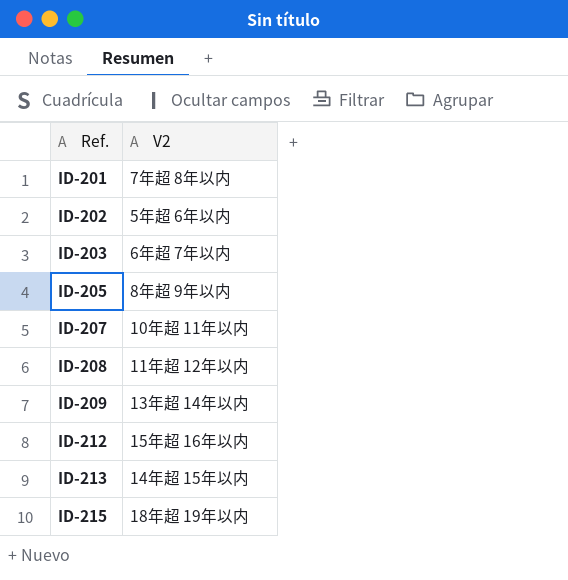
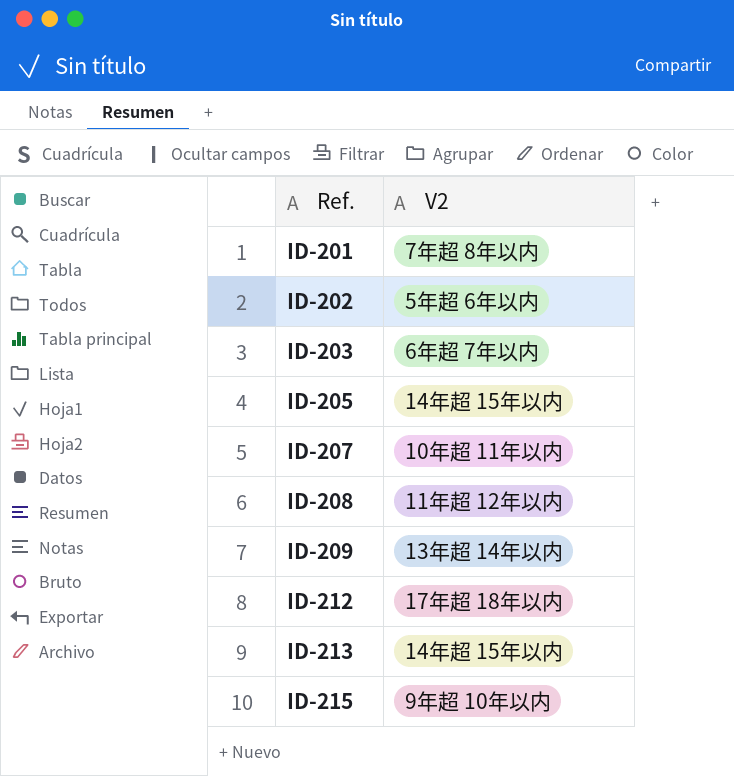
ID-205 | V2: 8年超 9年以内 -> 14年超 15年以内
ID-212 | V2: 15年超 16年以内 -> 17年超 18年以内
ID-215 | V2: 18年超 19年以内 -> 9年超 10年以内

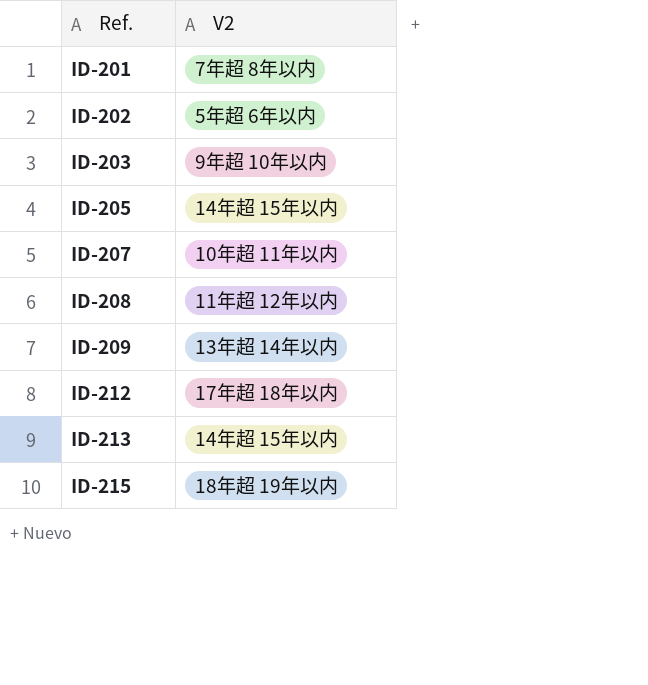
ID-203 | V2: 6年超 7年以内 -> 9年超 10年以内
ID-215 | V2: 9年超 10年以内 -> 18年超 19年以内

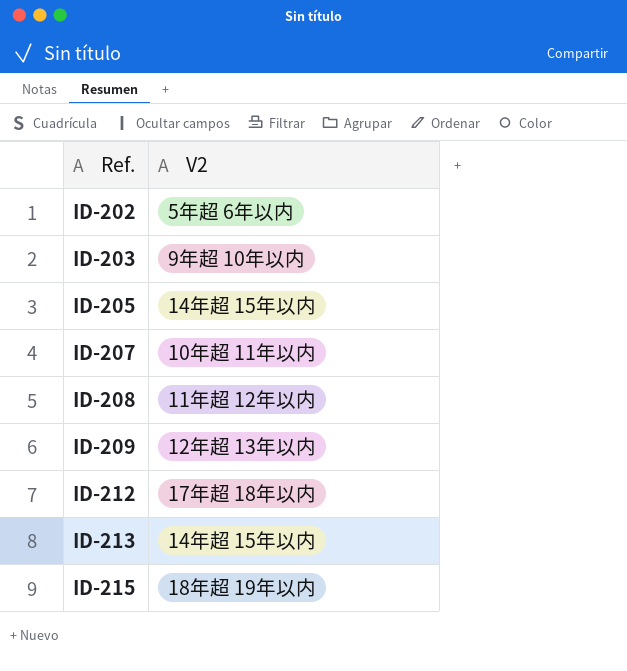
row ID-201: 7年超 8年以内 -> none
ID-209 | V2: 13年超 14年以内 -> 12年超 13年以内

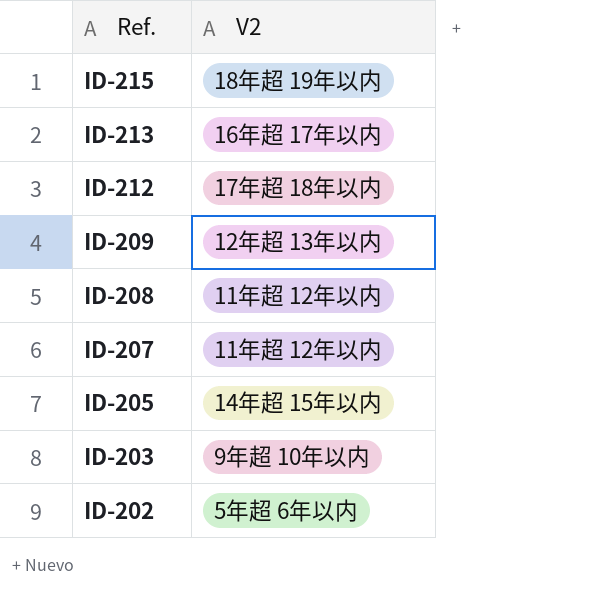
row order: Ref. ascending -> Ref. descending
ID-213 | V2: 14年超 15年以内 -> 16年超 17年以内
ID-207 | V2: 10年超 11年以内 -> 11年超 12年以内

